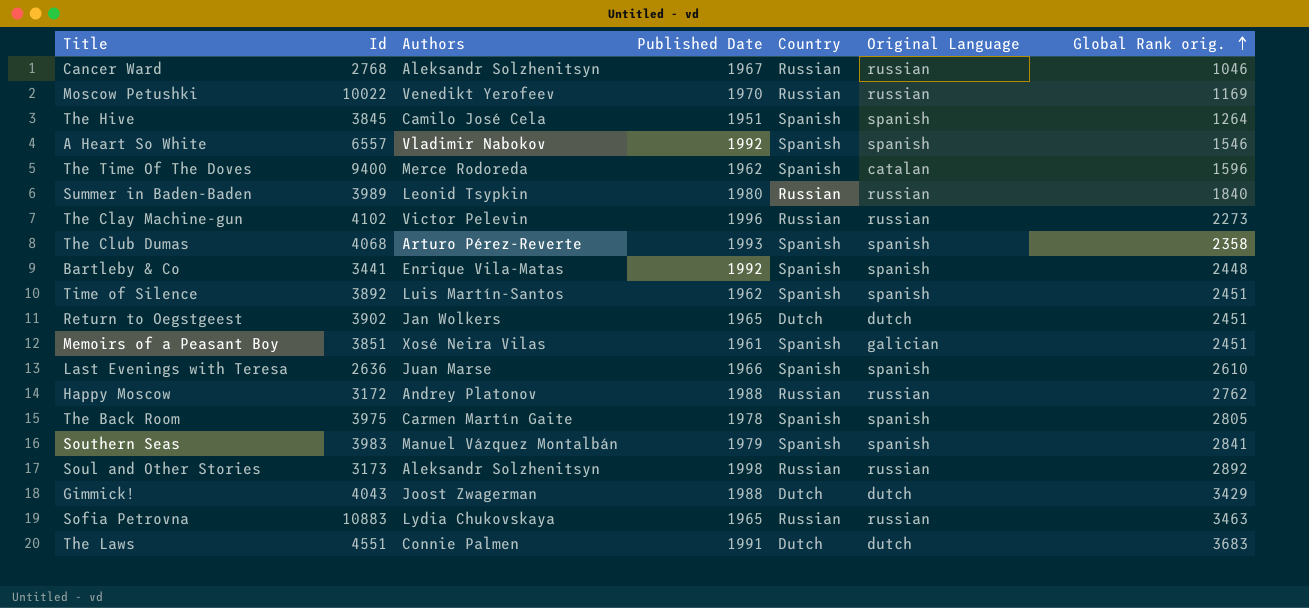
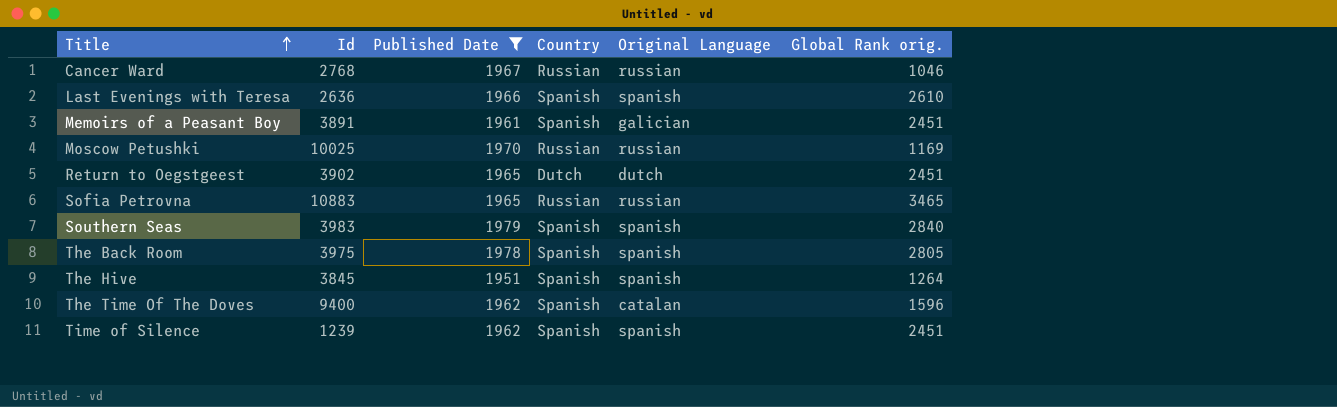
filter: none -> Published Date <= 1979
row order: Global Rank orig. ascending -> Title ascending
column Authors | position: 3 -> none
Memoirs of a Peasant Boy | Id: 3851 -> 3891
Moscow Petushki | Id: 10022 -> 10025
Sofia Petrovna | Global Rank orig.: 3463 -> 3465
Southern Seas | Global Rank orig.: 2841 -> 2840
Time of Silence | Id: 3892 -> 1239

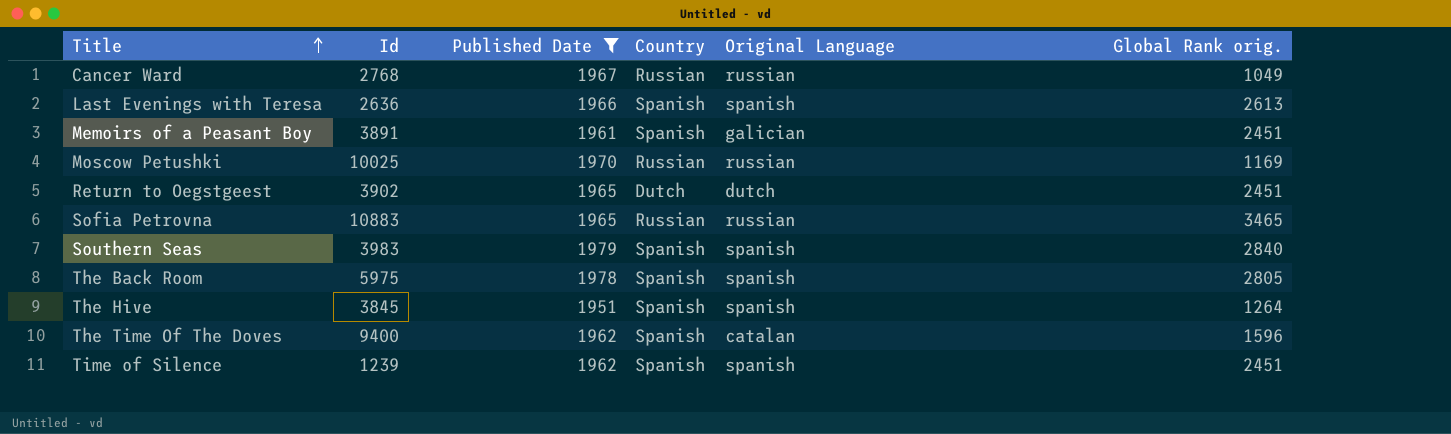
Cancer Ward | Global Rank orig.: 1046 -> 1049
Last Evenings with Teresa | Global Rank orig.: 2610 -> 2613
The Back Room | Id: 3975 -> 5975

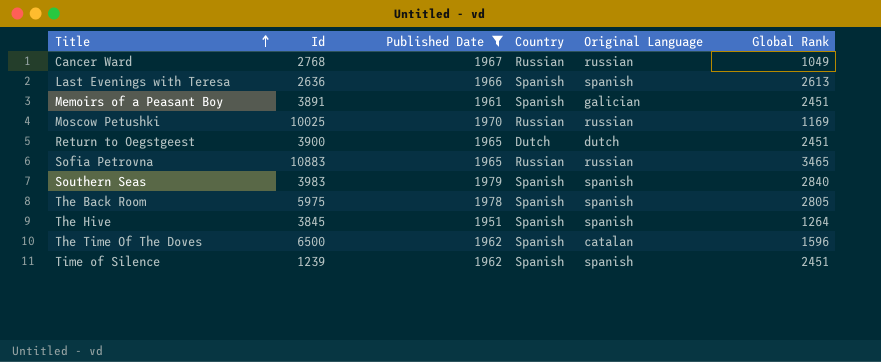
column name: Global Rank orig. -> Global Rank
Return to Oegstgeest | Id: 3902 -> 3900
The Time Of The Doves | Id: 9400 -> 6500

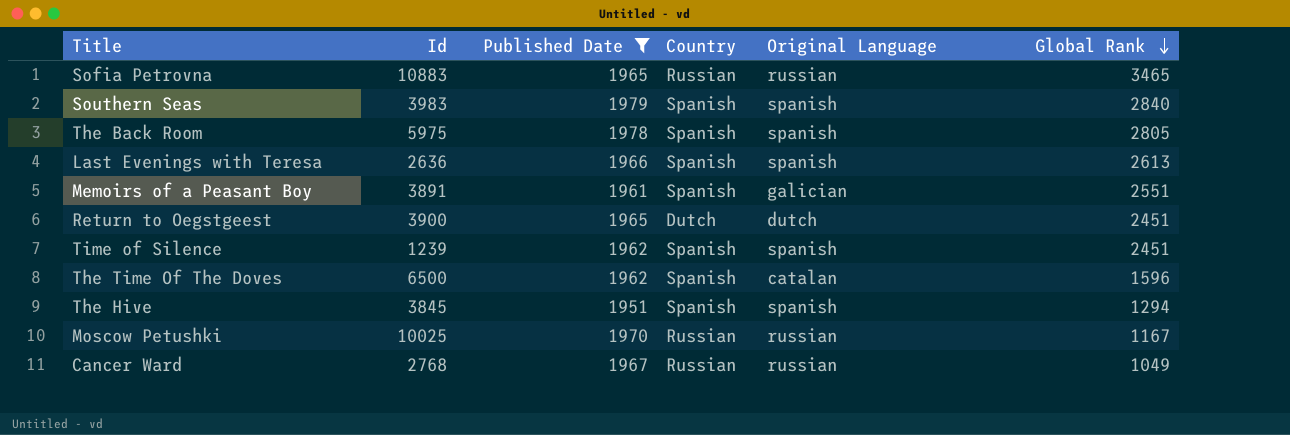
row order: Title ascending -> Global Rank descending
Memoirs of a Peasant Boy | Global Rank: 2451 -> 2551
The Hive | Global Rank: 1264 -> 1294
Moscow Petushki | Global Rank: 1169 -> 1167

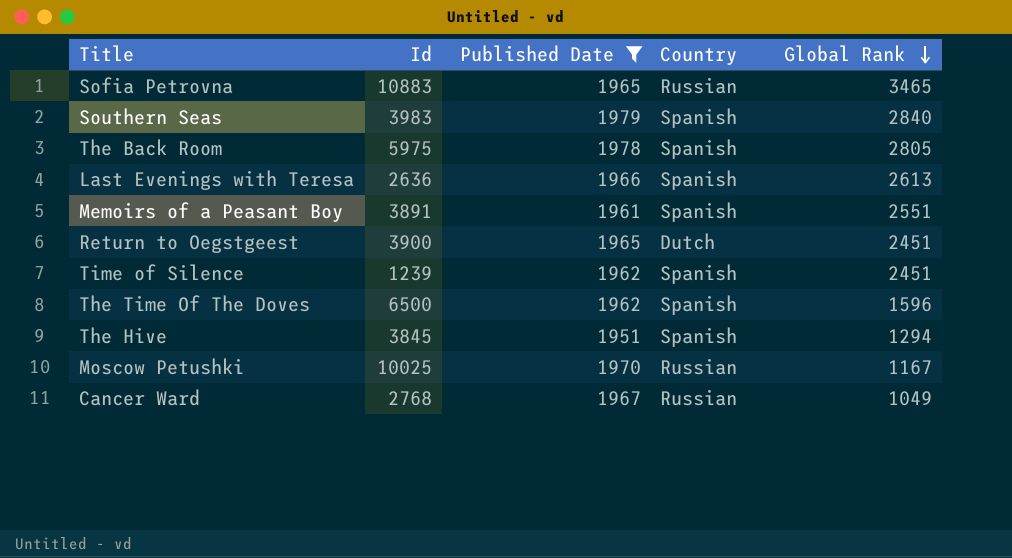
column Original Language | position: 5 -> none

